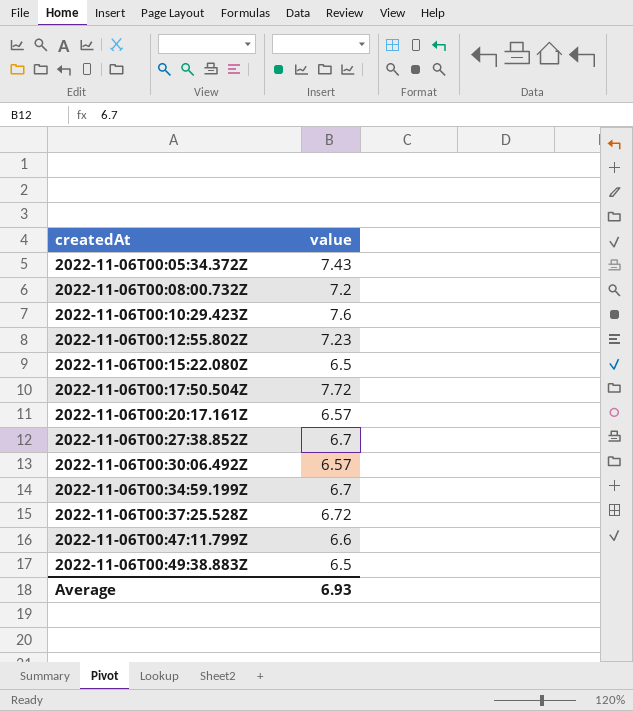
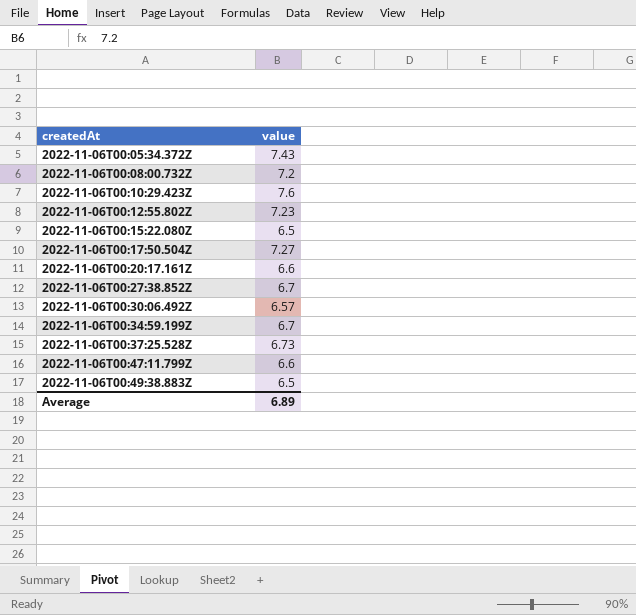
2022-11-06T00:17:50.504Z | value: 7.72 -> 7.27
2022-11-06T00:20:17.161Z | value: 6.57 -> 6.6
2022-11-06T00:37:25.528Z | value: 6.72 -> 6.73
Average | value: 6.93 -> 6.89

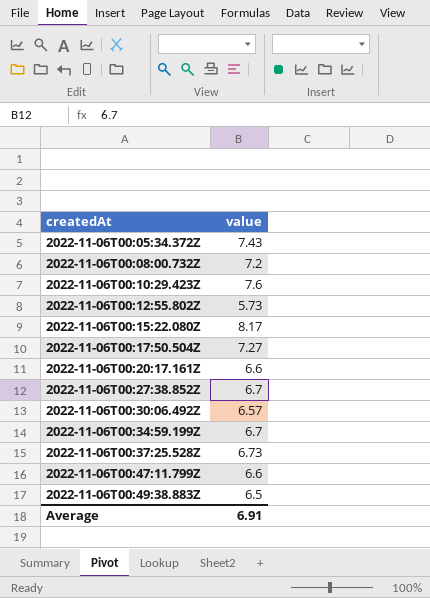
2022-11-06T00:12:55.802Z | value: 7.23 -> 5.73
2022-11-06T00:15:22.080Z | value: 6.5 -> 8.17
Average | value: 6.89 -> 6.91

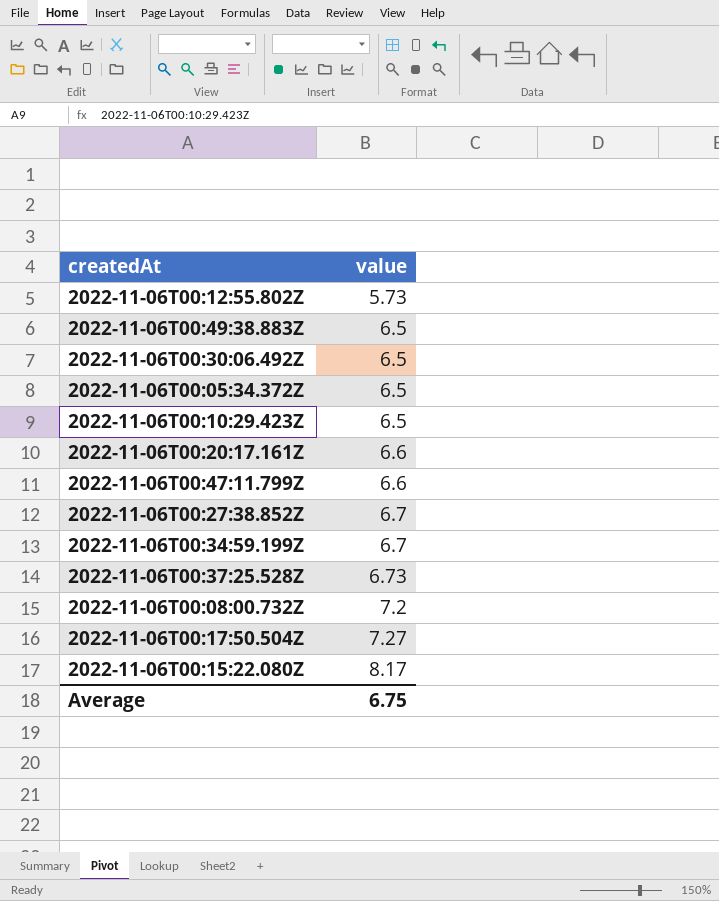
row order: createdAt ascending -> value ascending
2022-11-06T00:30:06.492Z | value: 6.57 -> 6.5
2022-11-06T00:05:34.372Z | value: 7.43 -> 6.5
2022-11-06T00:10:29.423Z | value: 7.6 -> 6.5
Average | value: 6.91 -> 6.75

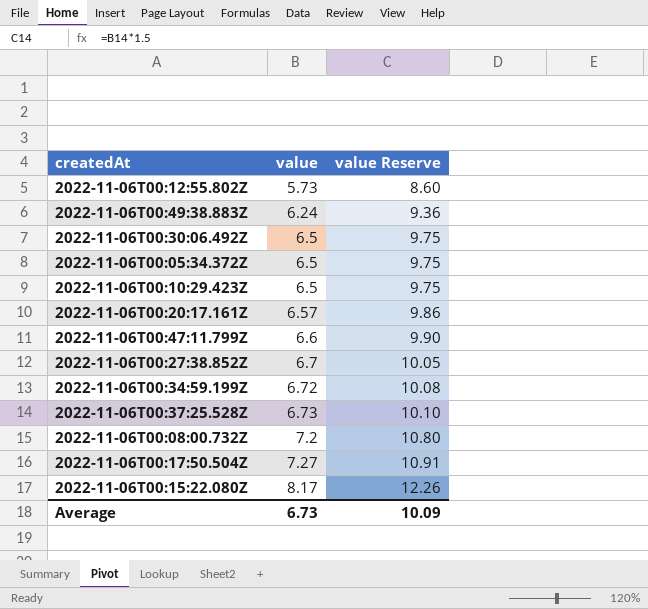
column value Reserve | formula: none -> [value] * 1.5
2022-11-06T00:49:38.883Z | value: 6.5 -> 6.24
2022-11-06T00:20:17.161Z | value: 6.6 -> 6.57
2022-11-06T00:34:59.199Z | value: 6.7 -> 6.72
Average | value: 6.75 -> 6.73

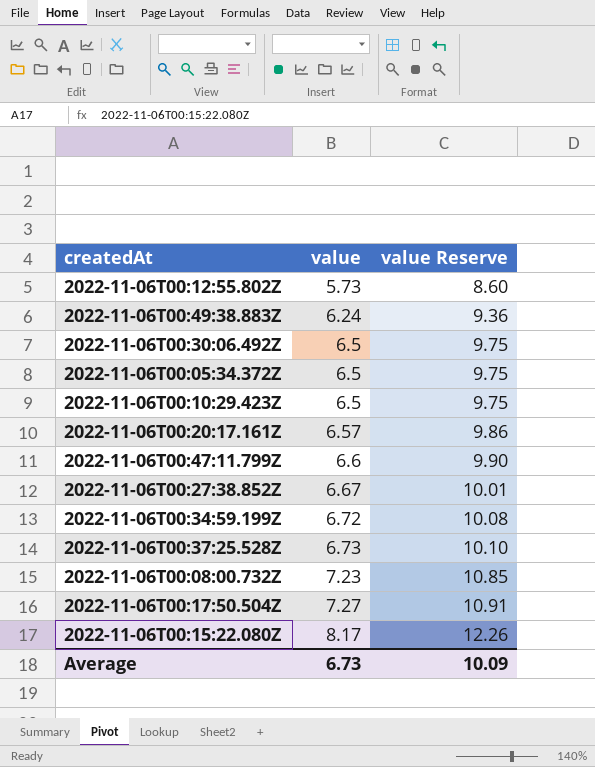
2022-11-06T00:27:38.852Z | value: 6.7 -> 6.67
2022-11-06T00:27:38.852Z | value Reserve: 10.05 -> 10.01
2022-11-06T00:08:00.732Z | value: 7.2 -> 7.23
2022-11-06T00:08:00.732Z | value Reserve: 10.80 -> 10.85

